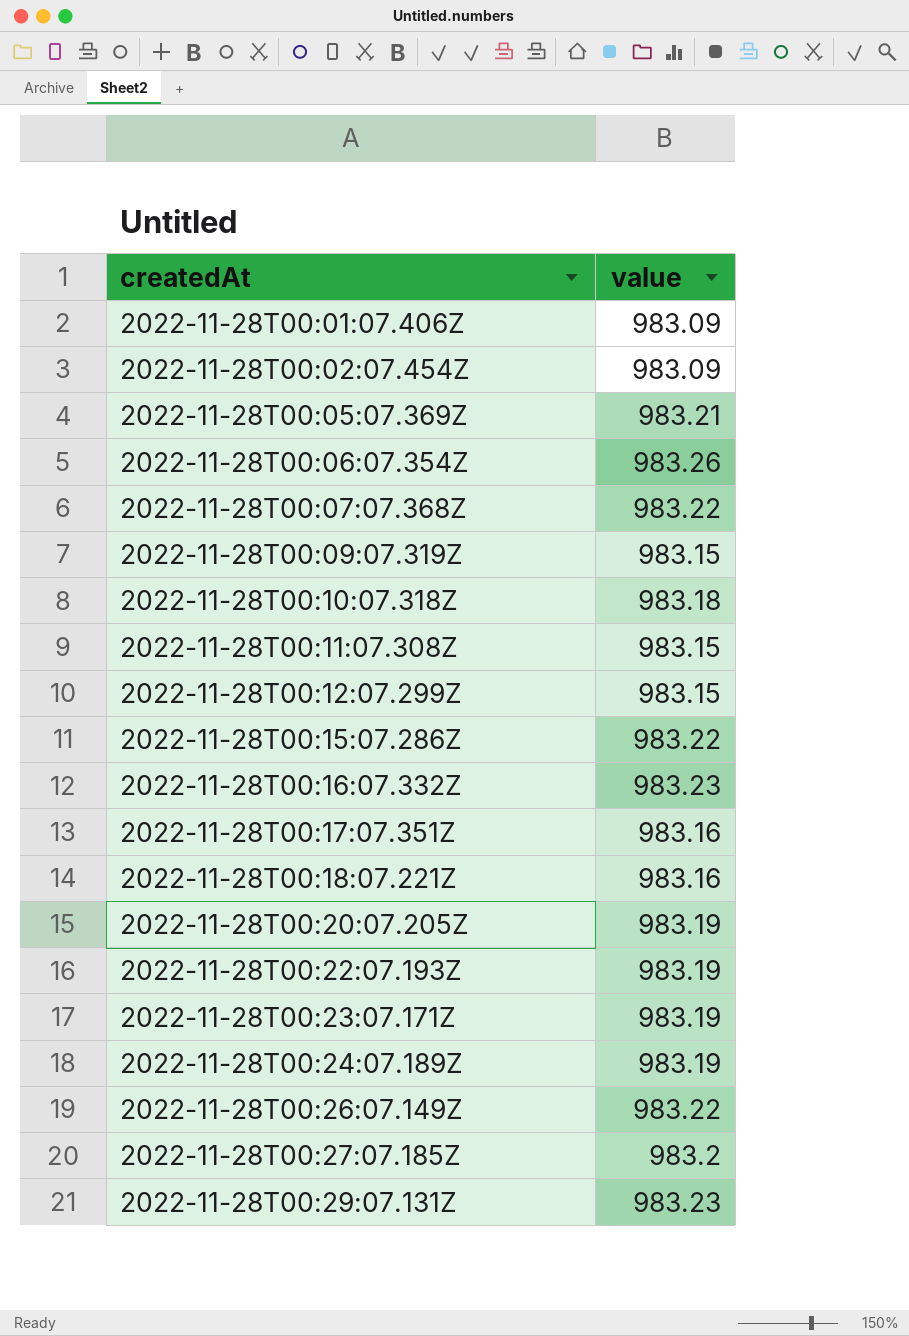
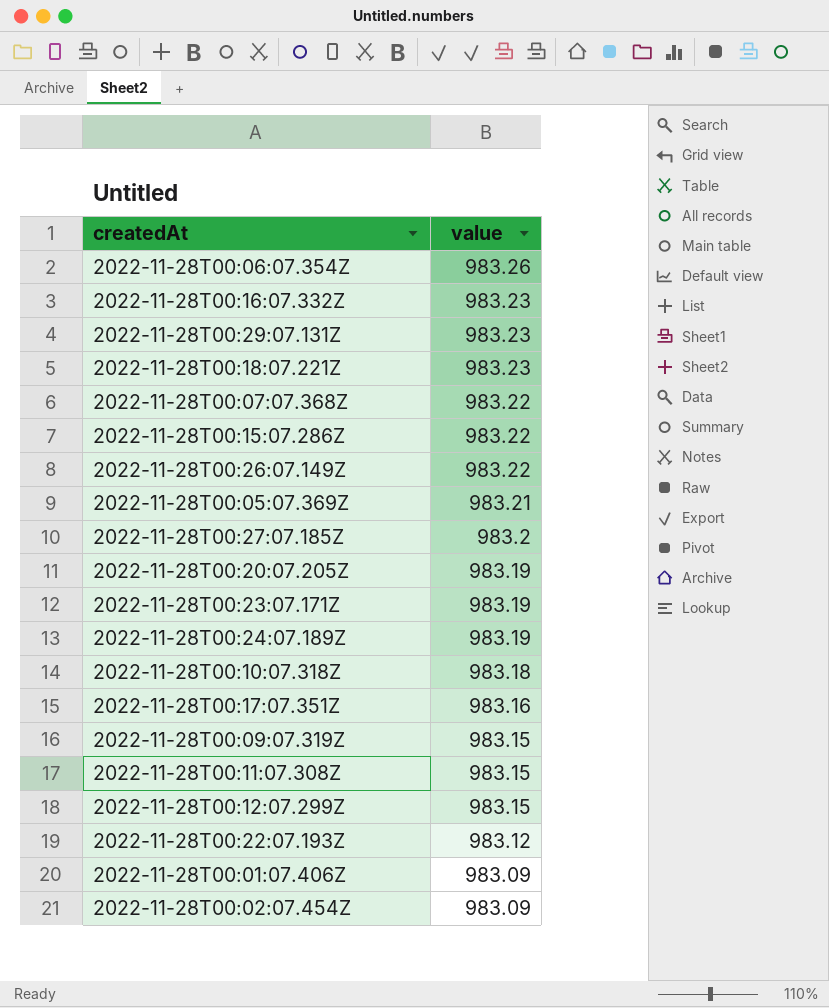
row order: createdAt ascending -> value descending
2022-11-28T00:18:07.221Z | value: 983.16 -> 983.23
2022-11-28T00:22:07.193Z | value: 983.19 -> 983.12

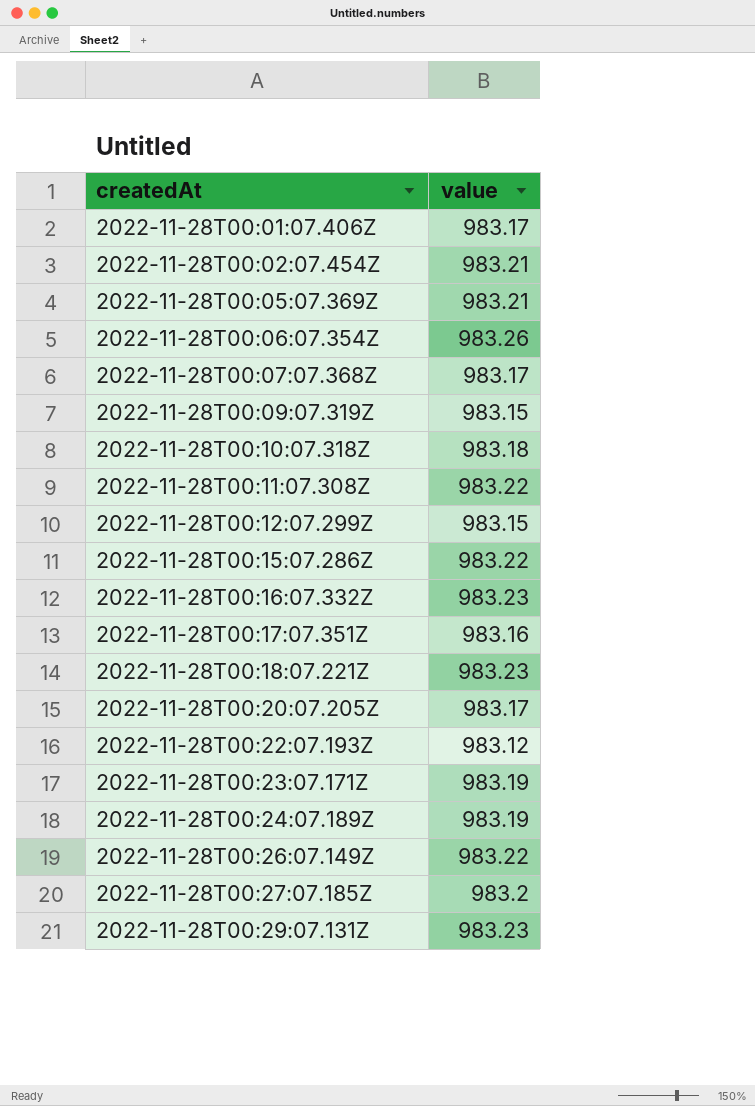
row order: value descending -> createdAt ascending
2022-11-28T00:01:07.406Z | value: 983.09 -> 983.17
2022-11-28T00:02:07.454Z | value: 983.09 -> 983.21
2022-11-28T00:07:07.368Z | value: 983.22 -> 983.17
2022-11-28T00:11:07.308Z | value: 983.15 -> 983.22
2022-11-28T00:20:07.205Z | value: 983.19 -> 983.17

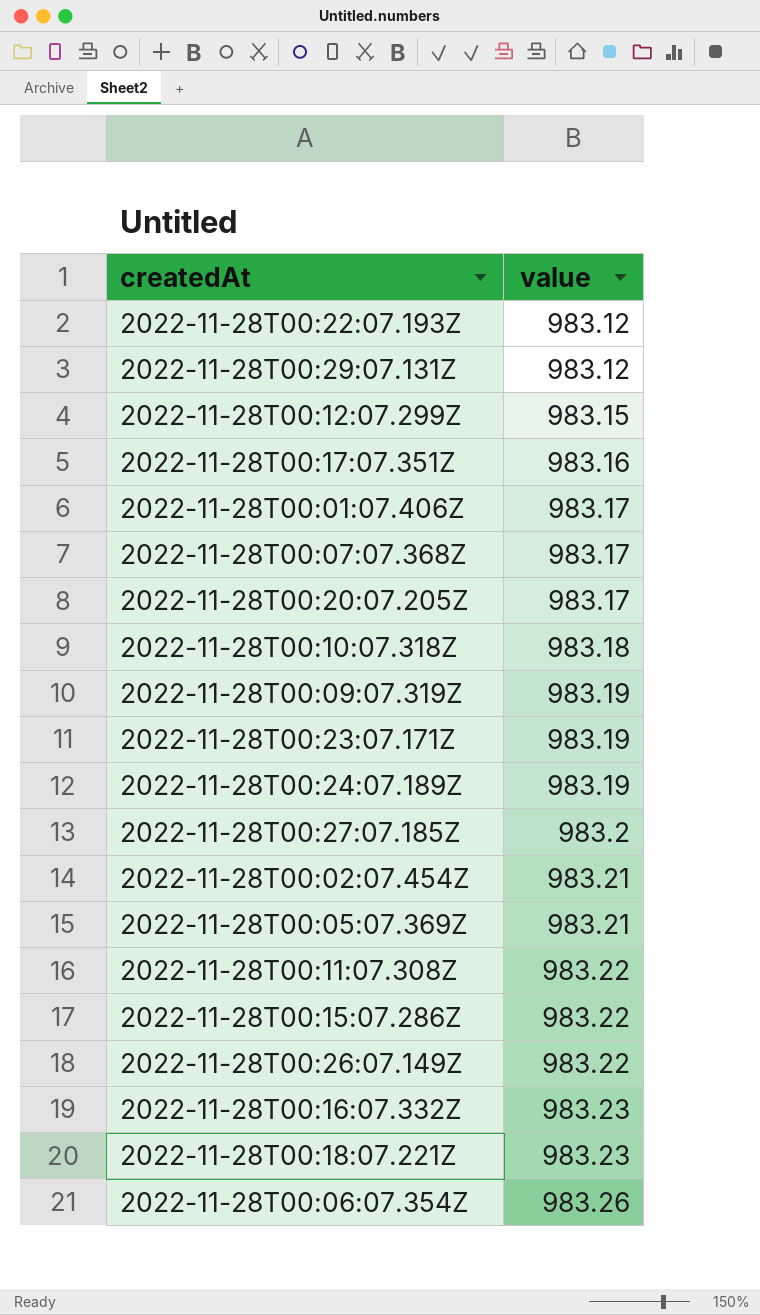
row order: createdAt ascending -> value ascending
2022-11-28T00:29:07.131Z | value: 983.23 -> 983.12
2022-11-28T00:09:07.319Z | value: 983.15 -> 983.19

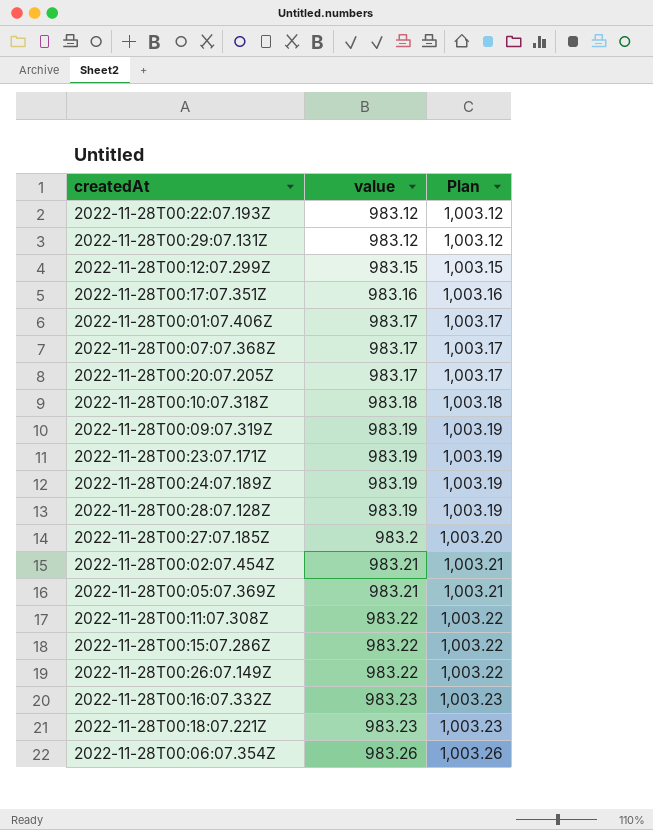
column Plan | formula: none -> [value] + 20
row 2022-11-28T00:28:07.128Z: none -> 983.19 | 1,003.19

